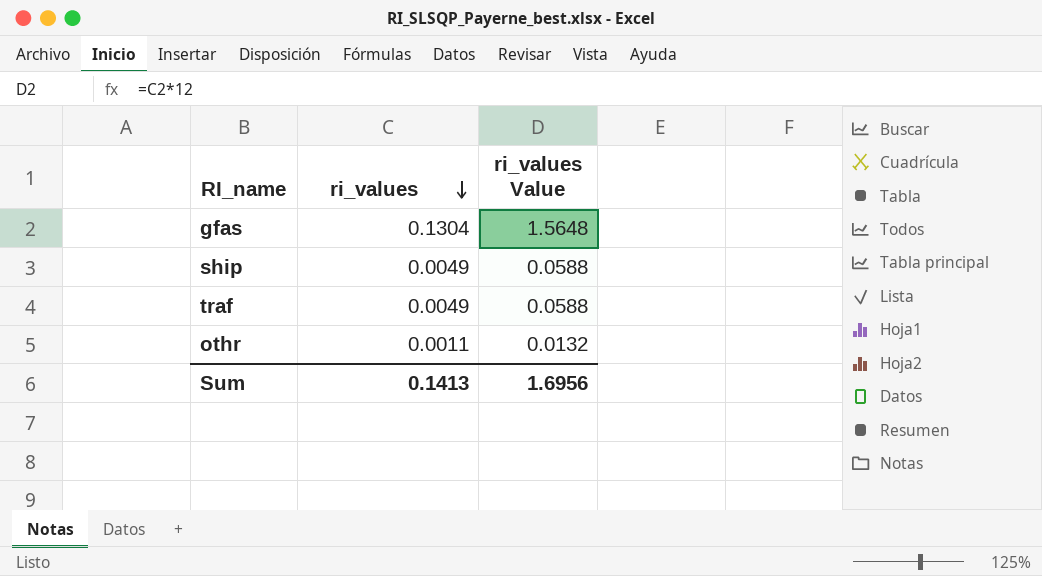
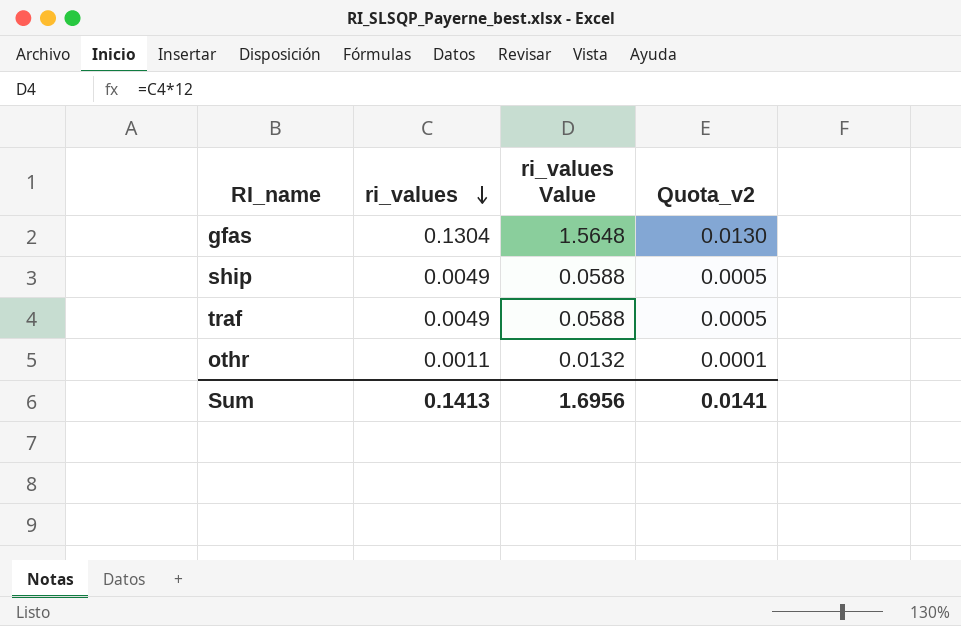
column Quota_v2 | formula: none -> [ri_values] * 0.1

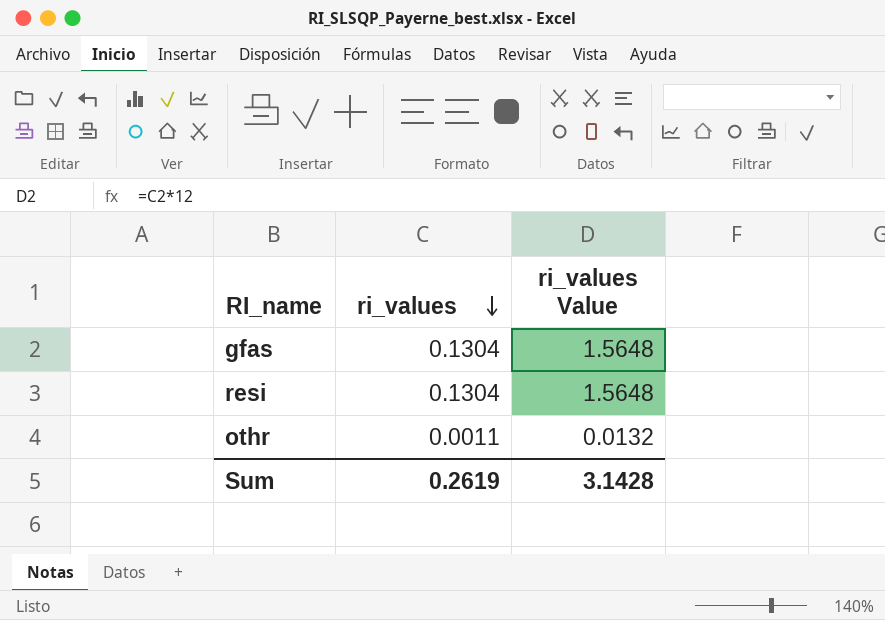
column Quota_v2 | formula: [ri_values] * 0.1 -> none
row ship: 0.0049 | 0.0588 | 0.0005 -> none
row traf: 0.0049 | 0.0588 | 0.0005 -> none
row resi: none -> 0.1304 | 1.5648
Sum | ri_values: 0.1413 -> 0.2619
Sum | ri_values Value: 1.6956 -> 3.1428

